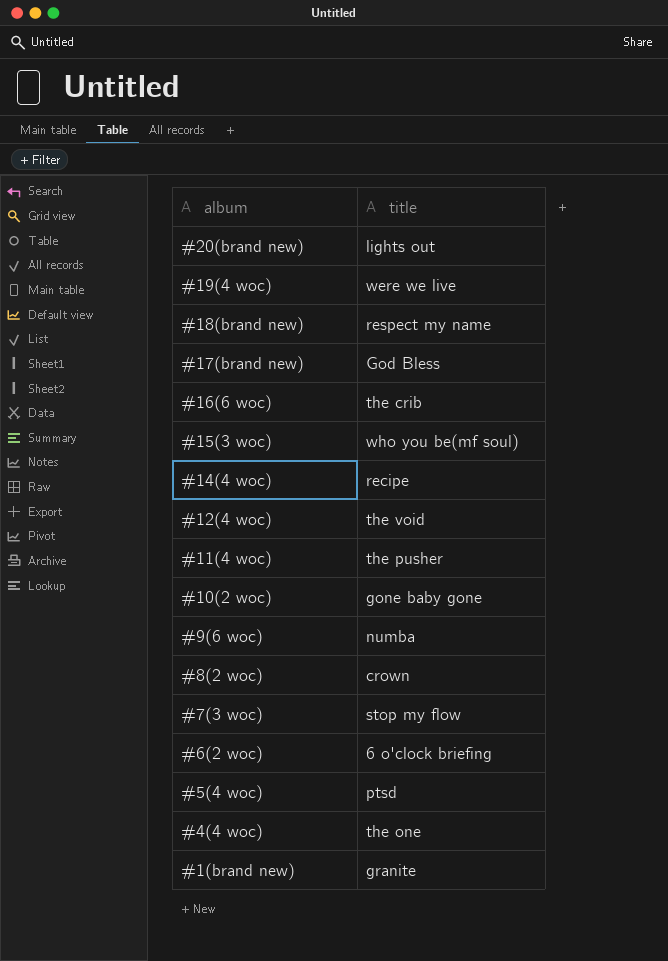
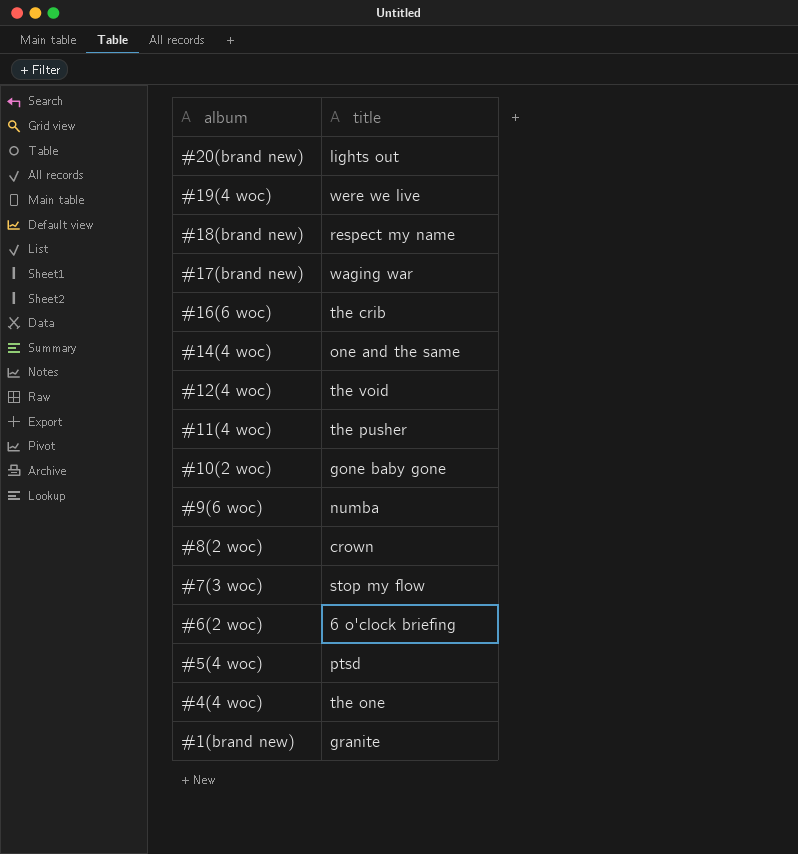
row #15(3 woc): who you be(mf soul) -> none
#17(brand new) | title: God Bless -> waging war
#14(4 woc) | title: recipe -> one and the same

